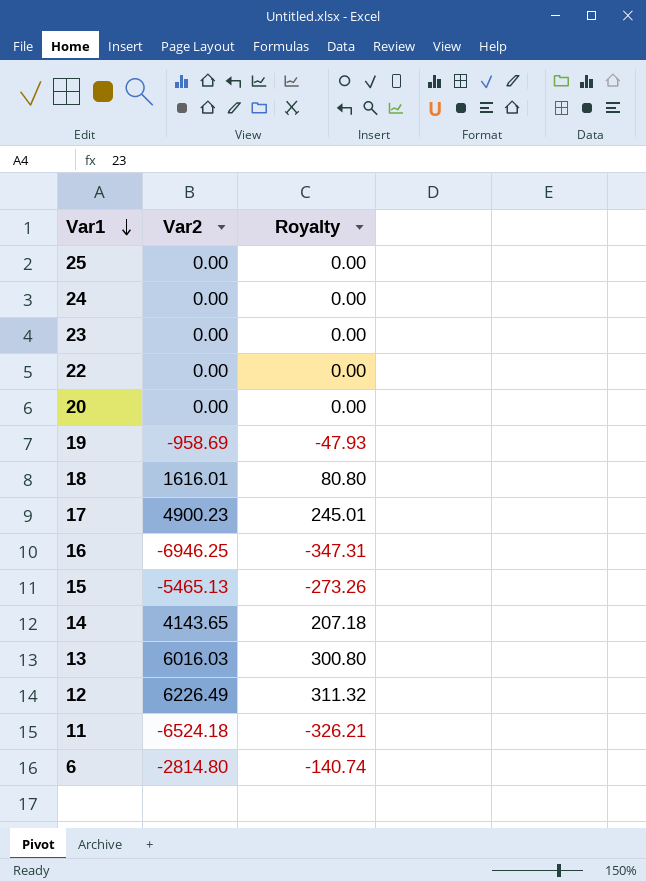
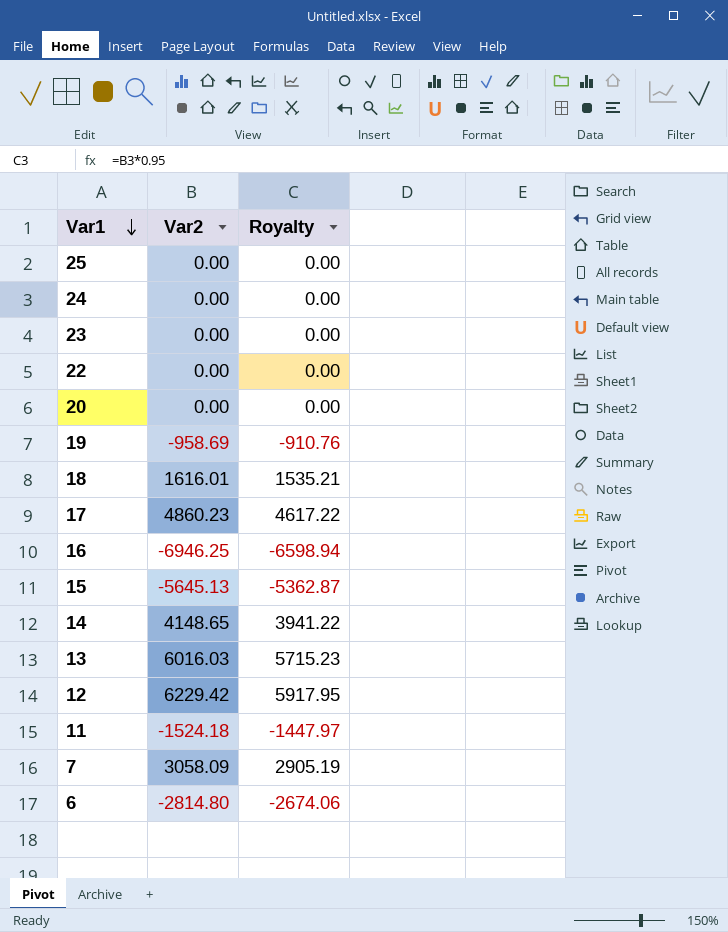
column Royalty | formula: [Var2] * 0.05 -> [Var2] * 0.95
17 | Var2: 4900.23 -> 4860.23
15 | Var2: -5465.13 -> -5645.13
14 | Var2: 4143.65 -> 4148.65
12 | Var2: 6226.49 -> 6229.42
11 | Var2: -6524.18 -> -1524.18
row 7: none -> 3058.09 | 2905.19

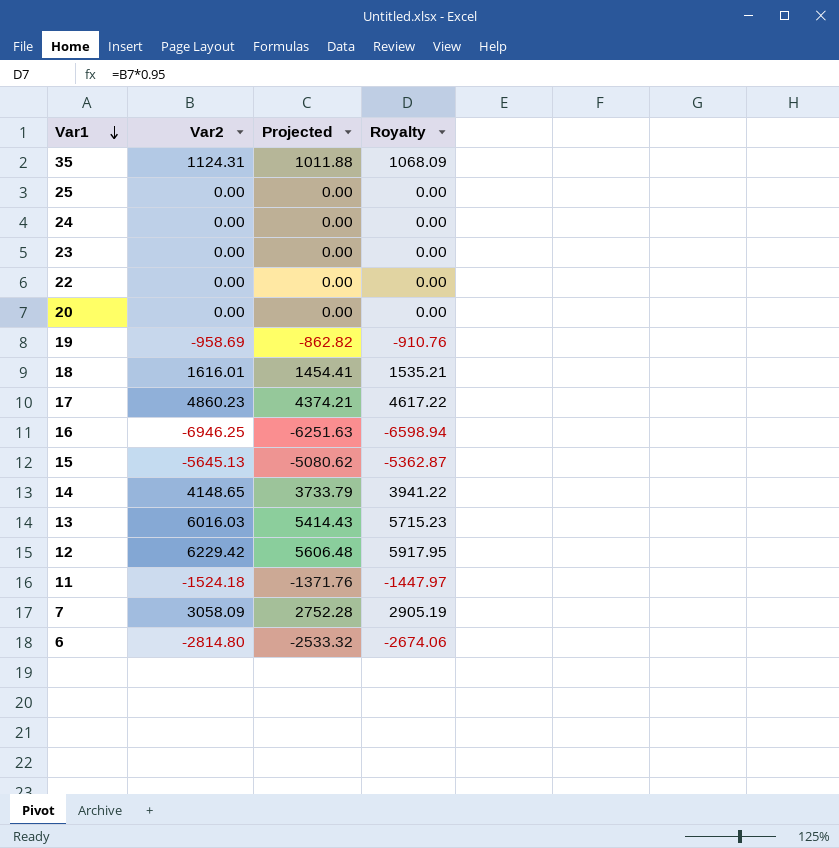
column Projected | formula: none -> [Var2] * 0.9
row 35: none -> 1124.31 | 1011.88 | 1068.09

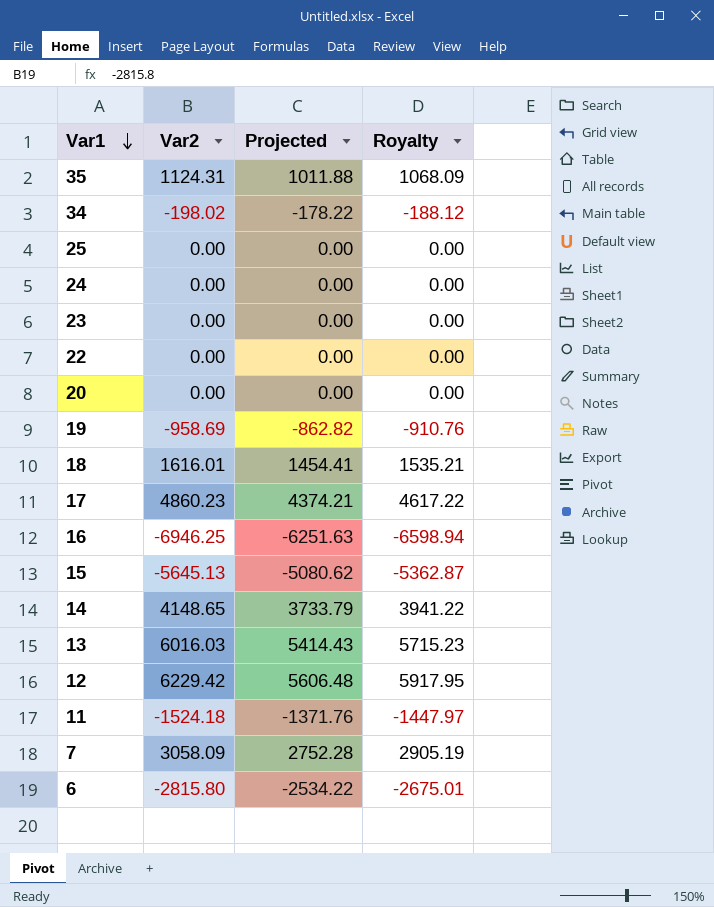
row 34: none -> -198.02 | -178.22 | -188.12
6 | Var2: -2814.80 -> -2815.80
6 | Projected: -2533.32 -> -2534.22
6 | Royalty: -2674.06 -> -2675.01

